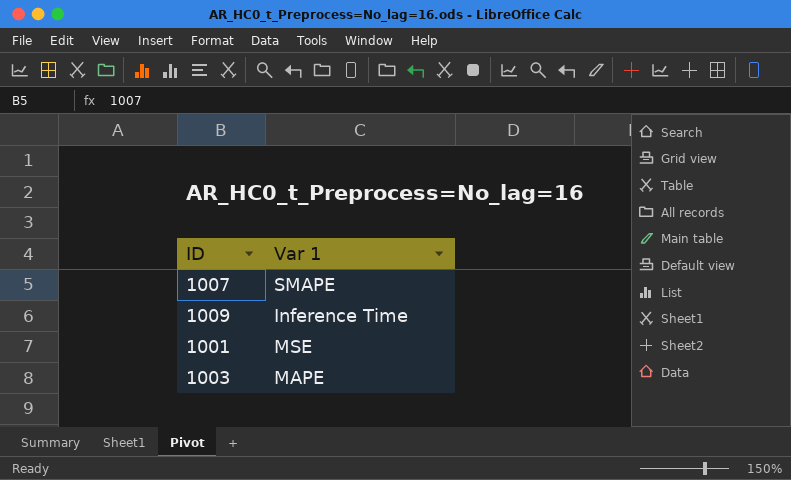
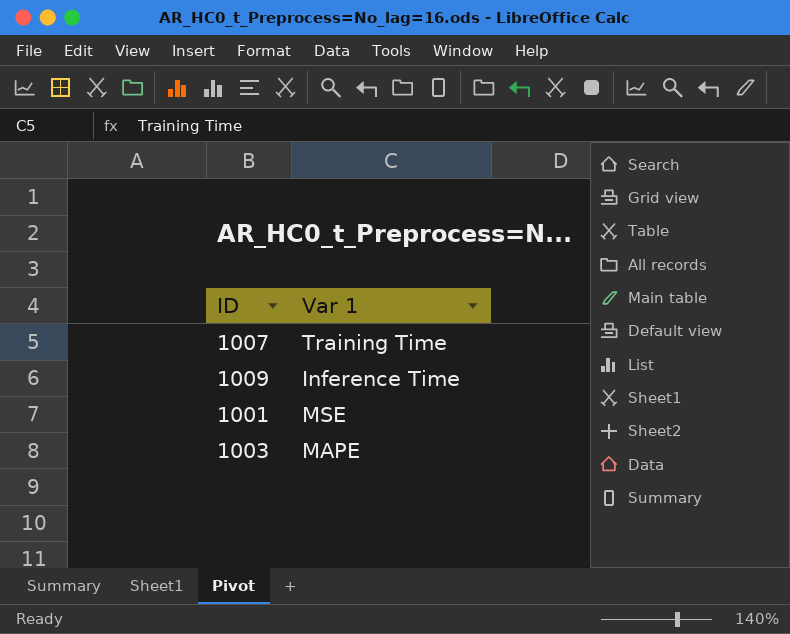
1007 | Var 1: SMAPE -> Training Time

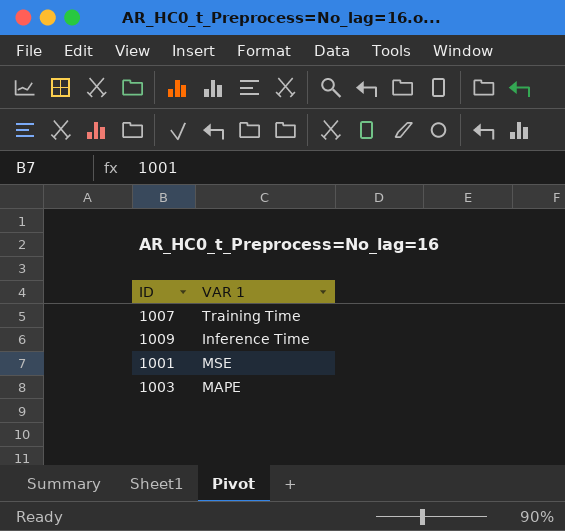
column name: Var 1 -> VAR 1

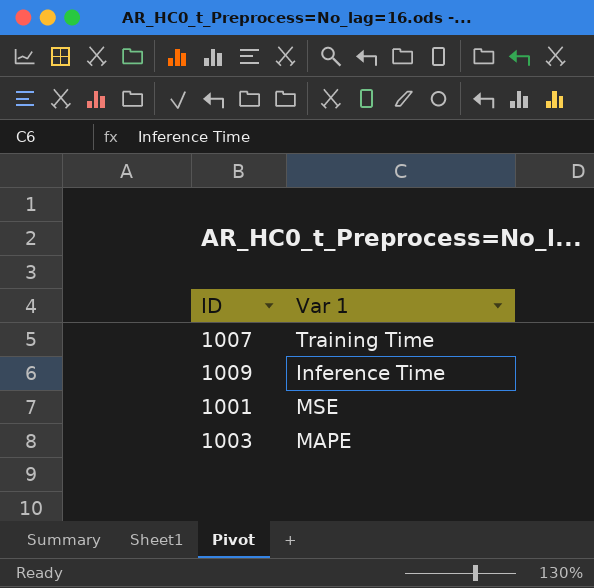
column name: VAR 1 -> Var 1

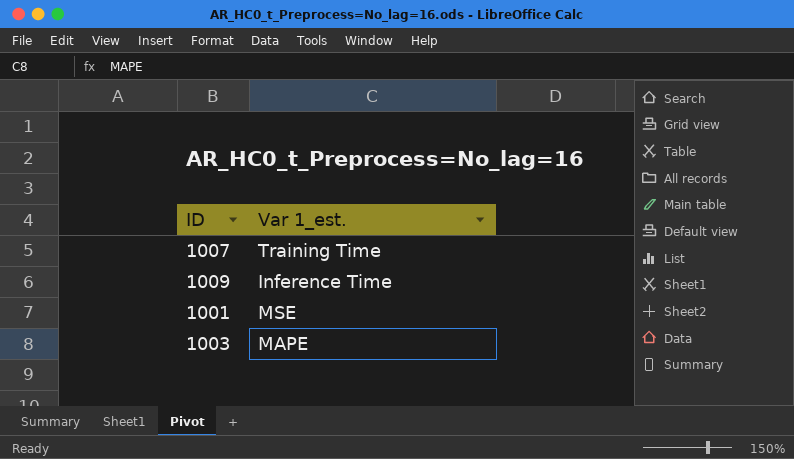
column name: Var 1 -> Var 1_est.

